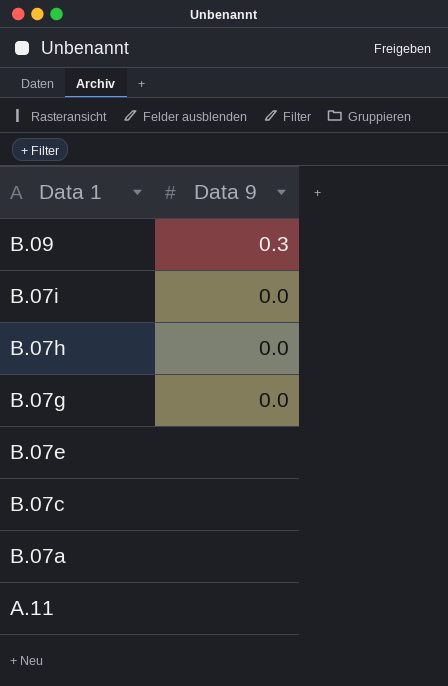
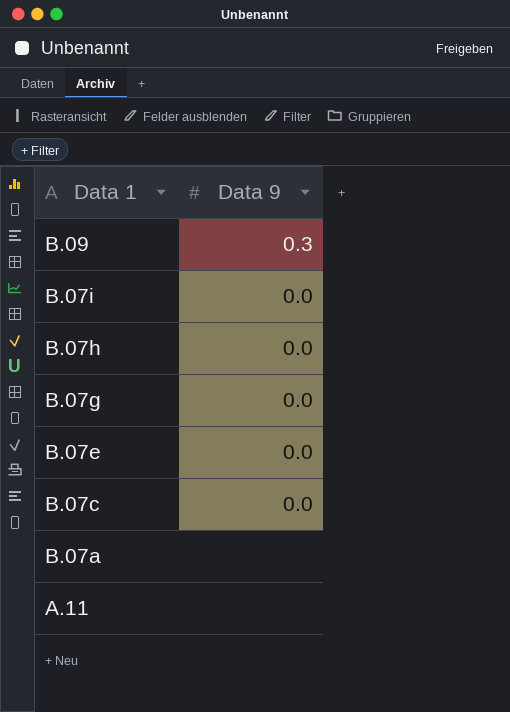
B.07e | Data 9: none -> 0.0
B.07c | Data 9: none -> 0.0

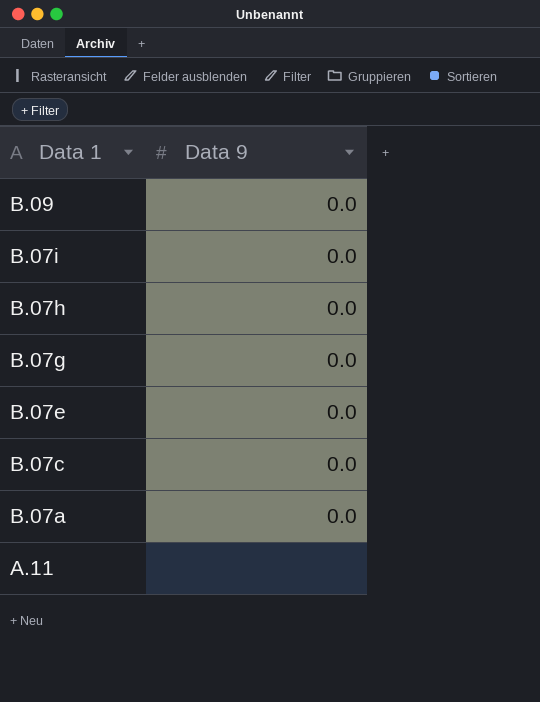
B.09 | Data 9: 0.3 -> 0.0
B.07a | Data 9: none -> 0.0

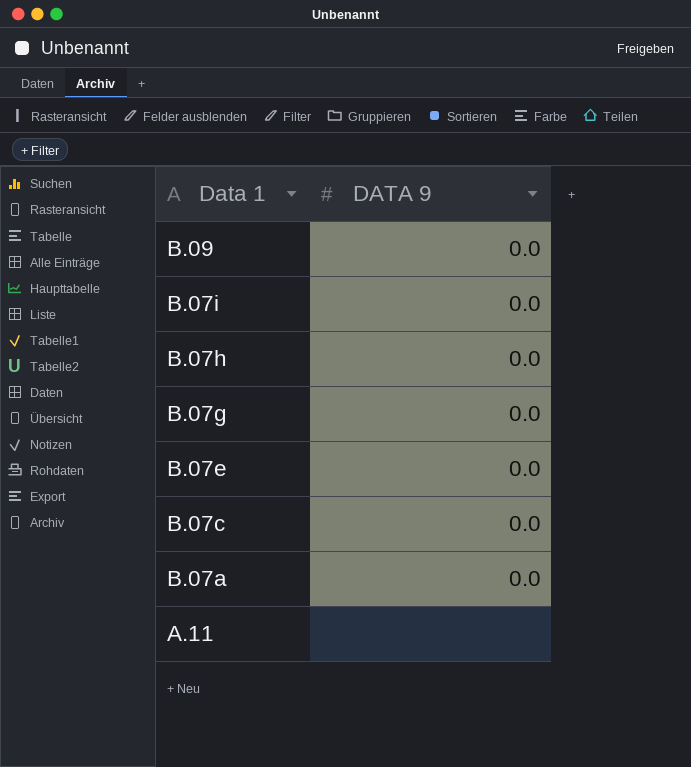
column name: Data 9 -> DATA 9

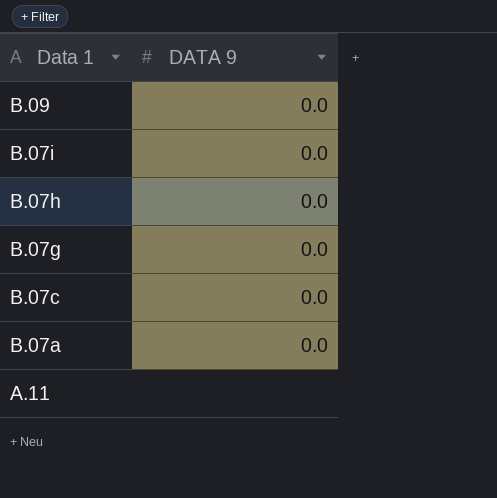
row B.07e: 0.0 -> none

